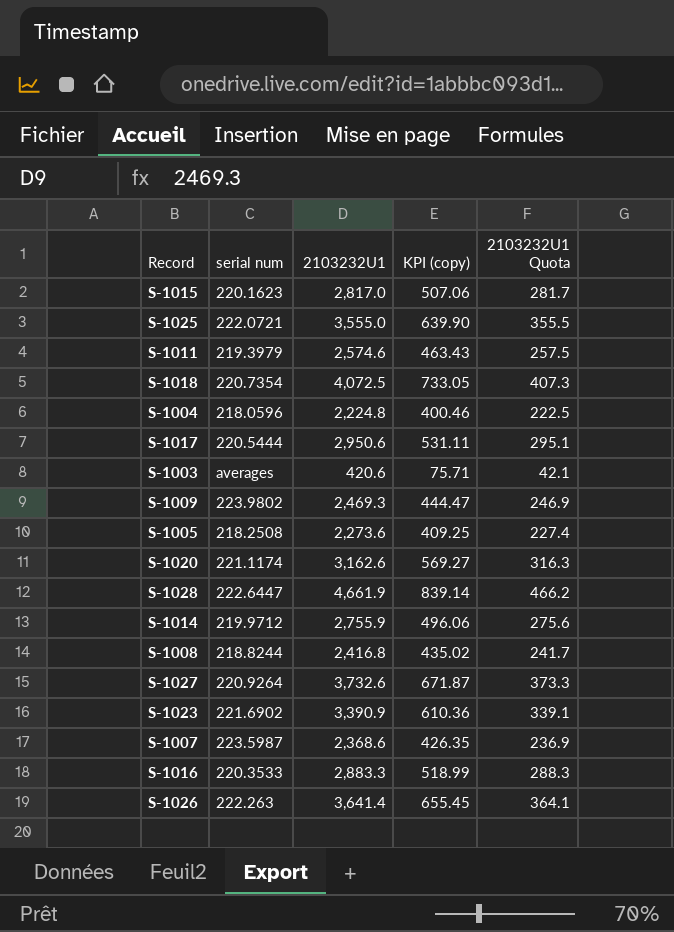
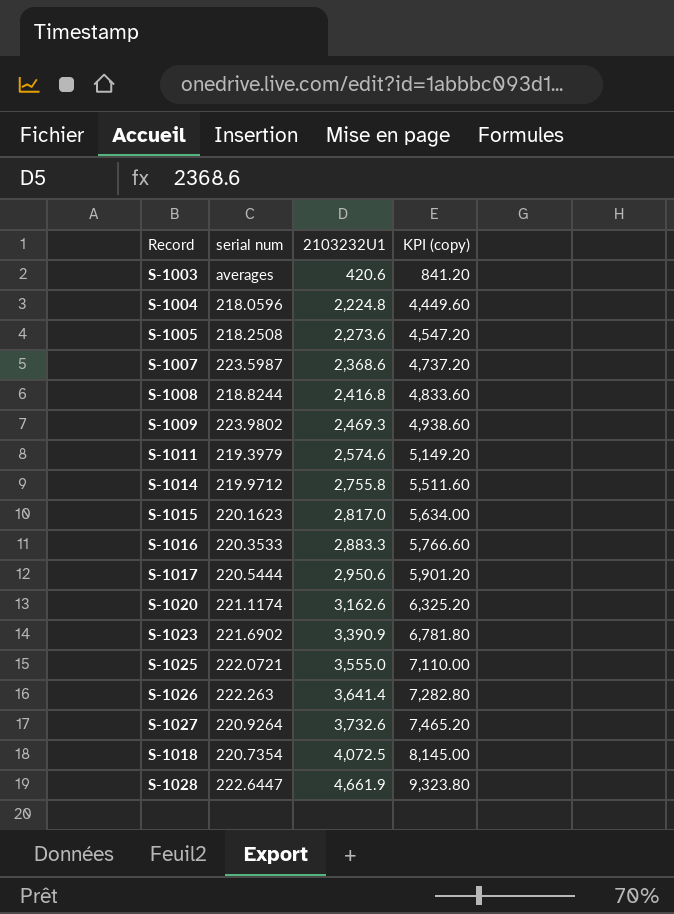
row order: none -> 2103232U1 ascending
column 2103232U1 Quota | formula: [2103232U1] * 0.1 -> none
column KPI (copy) | formula: [2103232U1] * 0.18 -> [2103232U1] * 2
S-1014 | 2103232U1: 2,755.9 -> 2,755.8

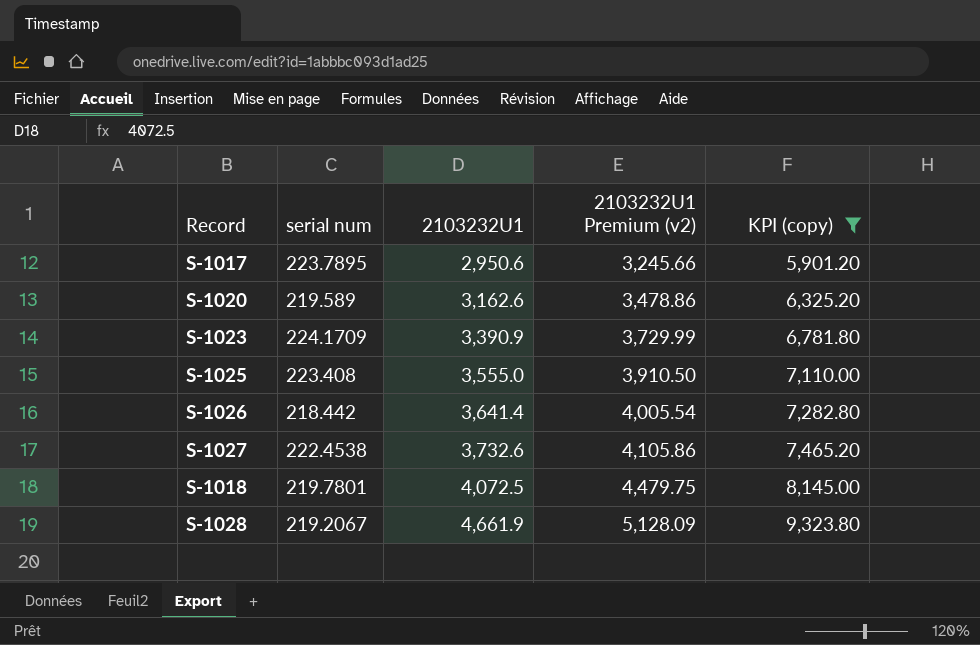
filter: none -> KPI (copy) >= 5,901.20
column 2103232U1 Premium (v2) | formula: none -> [2103232U1] * 1.1
S-1017 | serial num: 220.5444 -> 223.7895
S-1020 | serial num: 221.1174 -> 219.589
S-1023 | serial num: 221.6902 -> 224.1709
S-1025 | serial num: 222.0721 -> 223.408
S-1026 | serial num: 222.263 -> 218.442
S-1027 | serial num: 220.9264 -> 222.4538
S-1018 | serial num: 220.7354 -> 219.7801
S-1028 | serial num: 222.6447 -> 219.2067

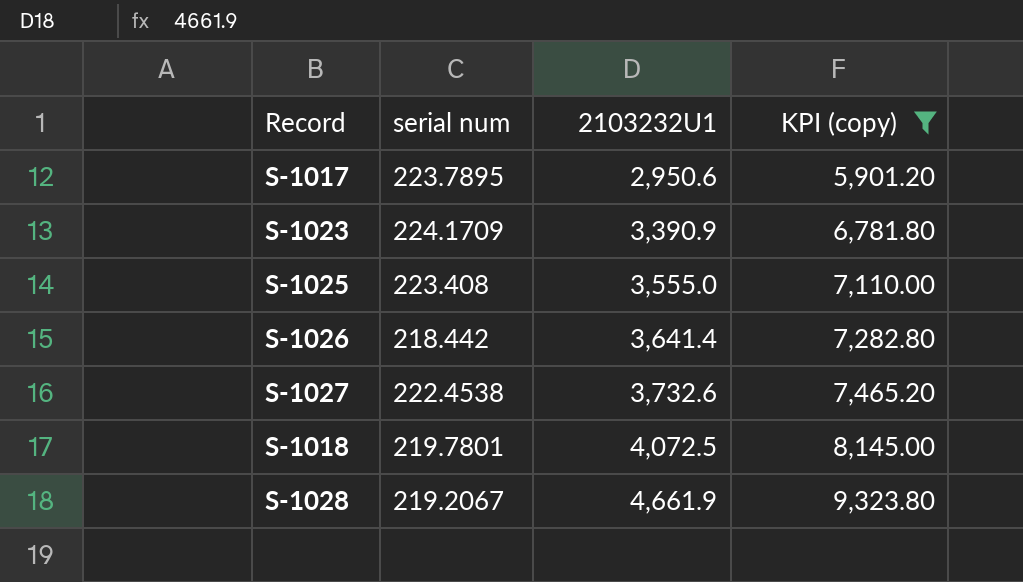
column 2103232U1 Premium (v2) | formula: [2103232U1] * 1.1 -> none
row S-1020: 219.589 | 3,162.6 | 3,478.86 | 6,325.20 -> none

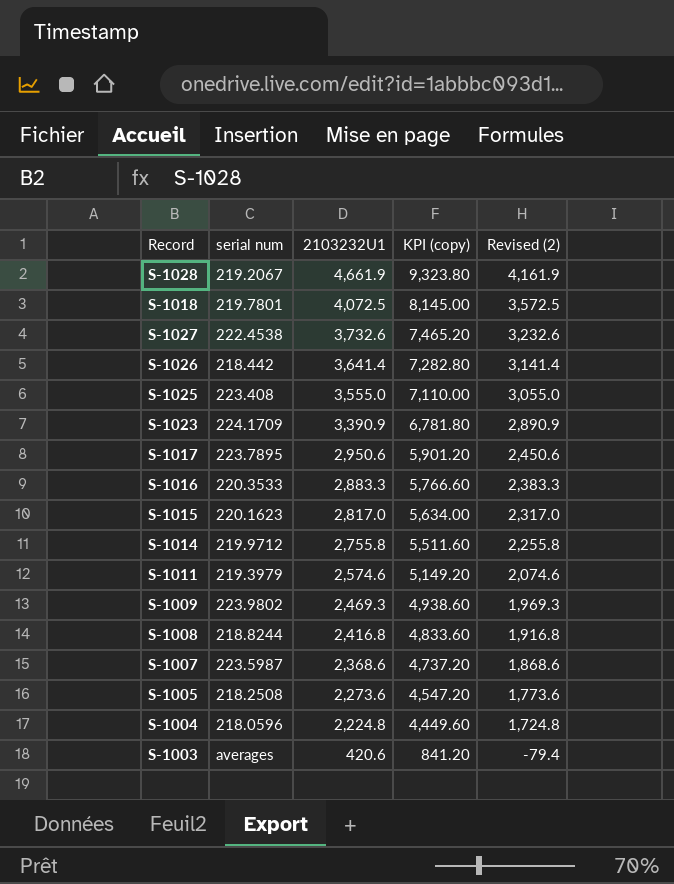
filter: KPI (copy) >= 5,901.20 -> none
row order: 2103232U1 ascending -> 2103232U1 descending
column Revised (2) | formula: none -> [2103232U1] - 500

